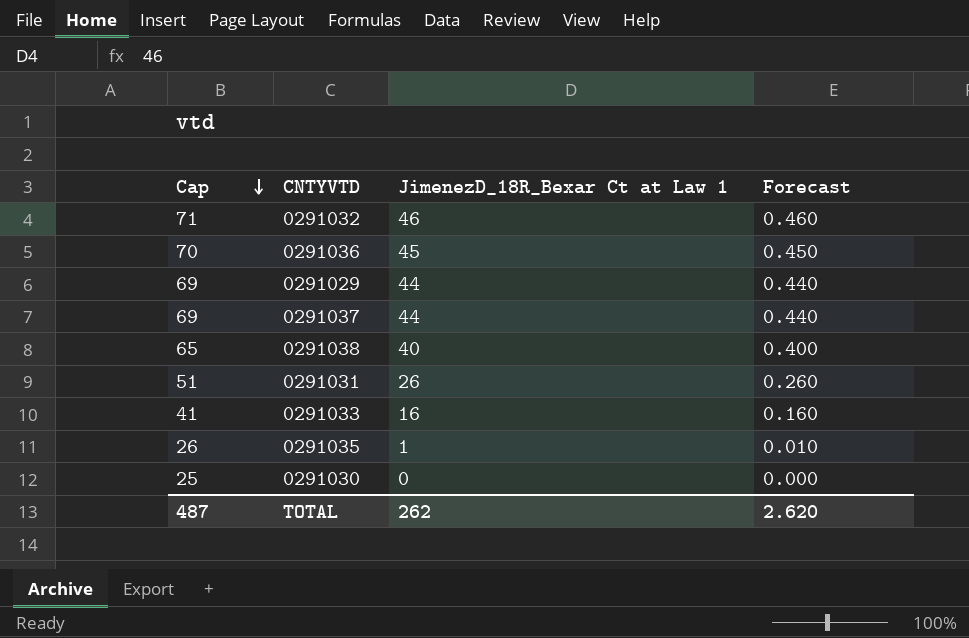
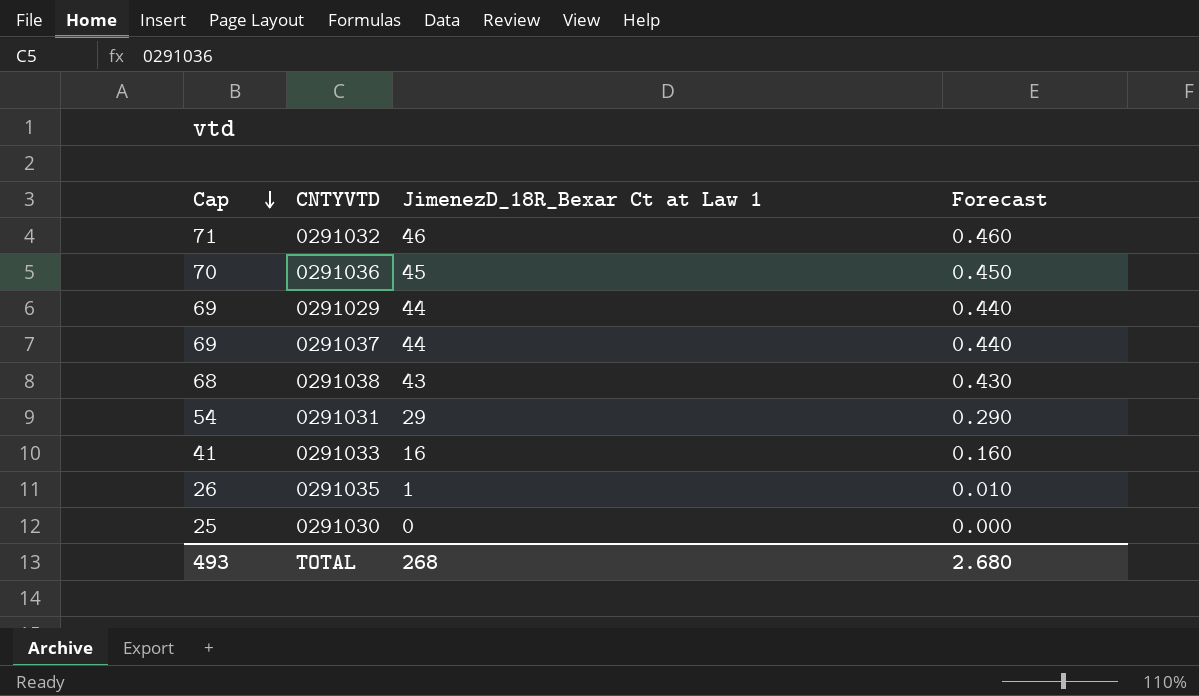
0291038 | Cap: 65 -> 68
0291038 | JimenezD_18R_Bexar Ct at Law 1: 40 -> 43
0291038 | Forecast: 0.400 -> 0.430
0291031 | Cap: 51 -> 54
0291031 | JimenezD_18R_Bexar Ct at Law 1: 26 -> 29
0291031 | Forecast: 0.260 -> 0.290
TOTAL | Cap: 487 -> 493
TOTAL | JimenezD_18R_Bexar Ct at Law 1: 262 -> 268
TOTAL | Forecast: 2.620 -> 2.680

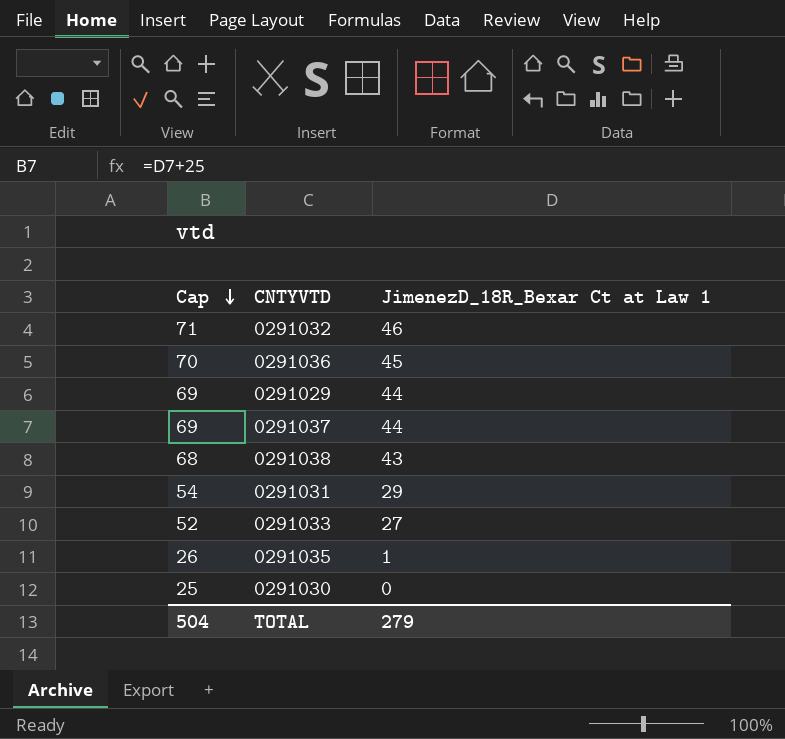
column Forecast | formula: [JimenezD_18R_Bexar Ct at Law 1] * 0.01 -> none
0291033 | Cap: 41 -> 52
0291033 | JimenezD_18R_Bexar Ct at Law 1: 16 -> 27
TOTAL | Cap: 493 -> 504
TOTAL | JimenezD_18R_Bexar Ct at Law 1: 268 -> 279

